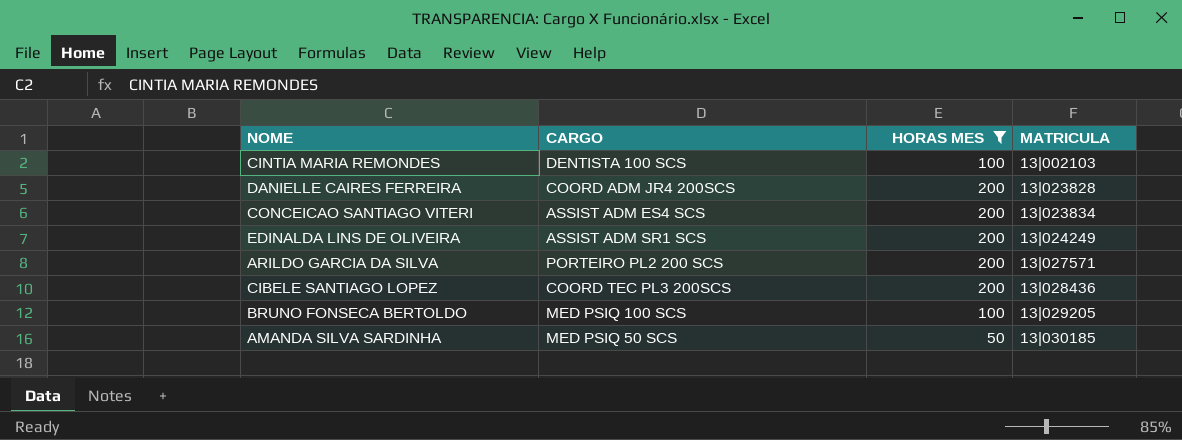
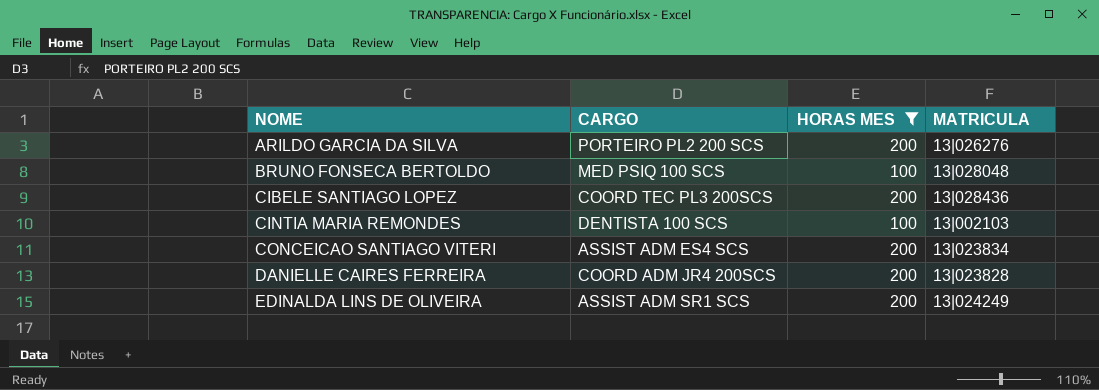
row order: MATRICULA ascending -> NOME ascending
row AMANDA SILVA SARDINHA: MED PSIQ 50 SCS | 50 | 13|030185 -> none
ARILDO GARCIA DA SILVA | MATRICULA: 13|027571 -> 13|026276
BRUNO FONSECA BERTOLDO | MATRICULA: 13|029205 -> 13|028048

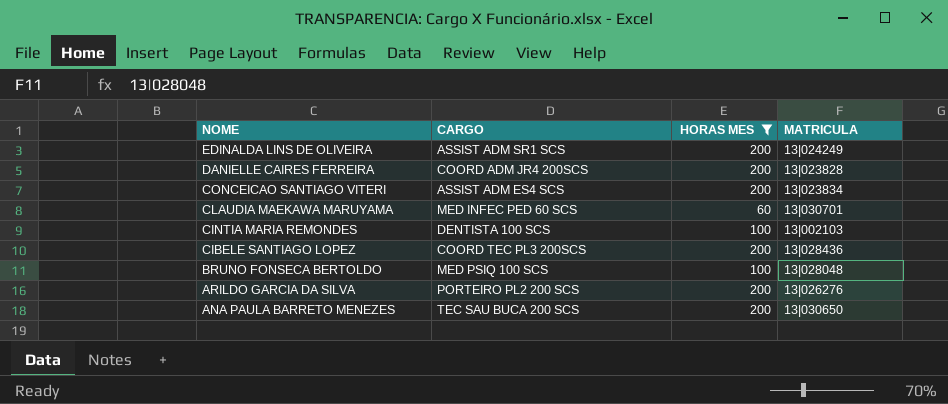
row order: NOME ascending -> NOME descending
row CLAUDIA MAEKAWA MARUYAMA: none -> MED INFEC PED 60 SCS | 60 | 13|030701
row ANA PAULA BARRETO MENEZES: none -> TEC SAU BUCA 200 SCS | 200 | 13|030650

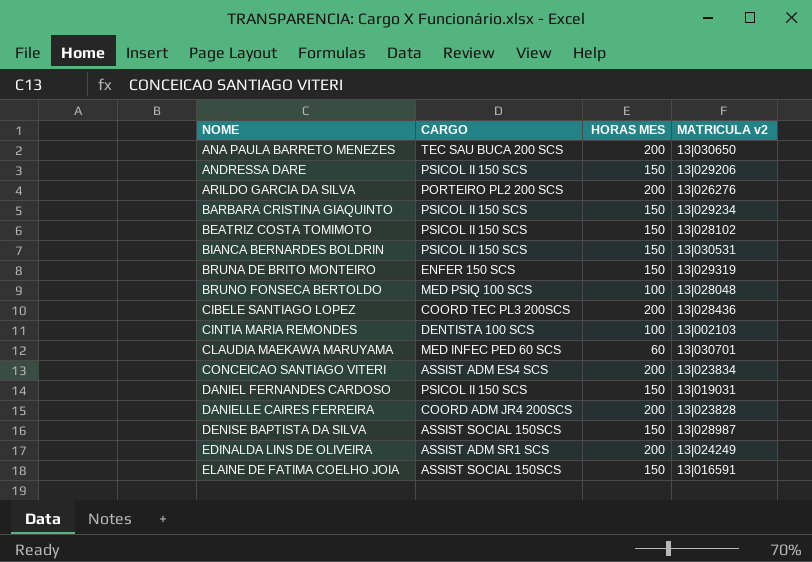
filter: HORAS MES != 150 -> none
row order: NOME descending -> NOME ascending
column name: MATRICULA -> MATRICULA v2

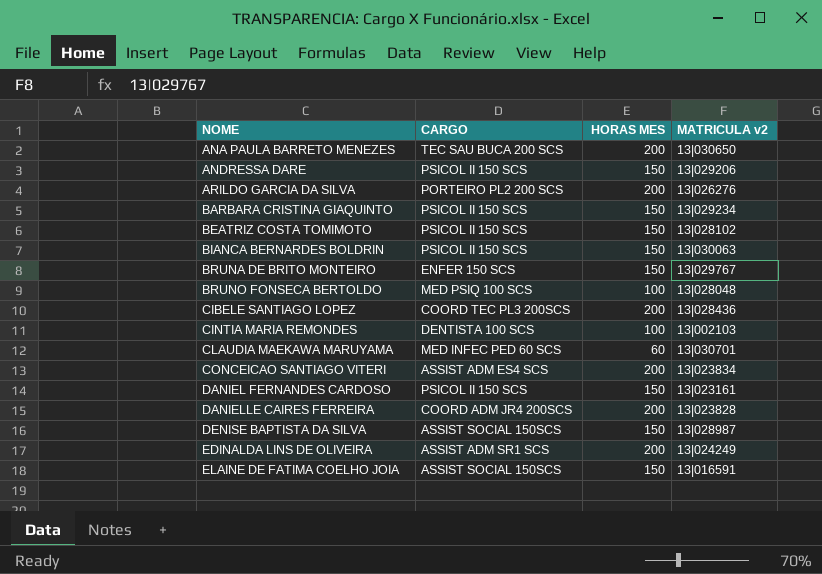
BIANCA BERNARDES BOLDRIN | MATRICULA v2: 13|030531 -> 13|030063
BRUNA DE BRITO MONTEIRO | MATRICULA v2: 13|029319 -> 13|029767
DANIEL FERNANDES CARDOSO | MATRICULA v2: 13|019031 -> 13|023161

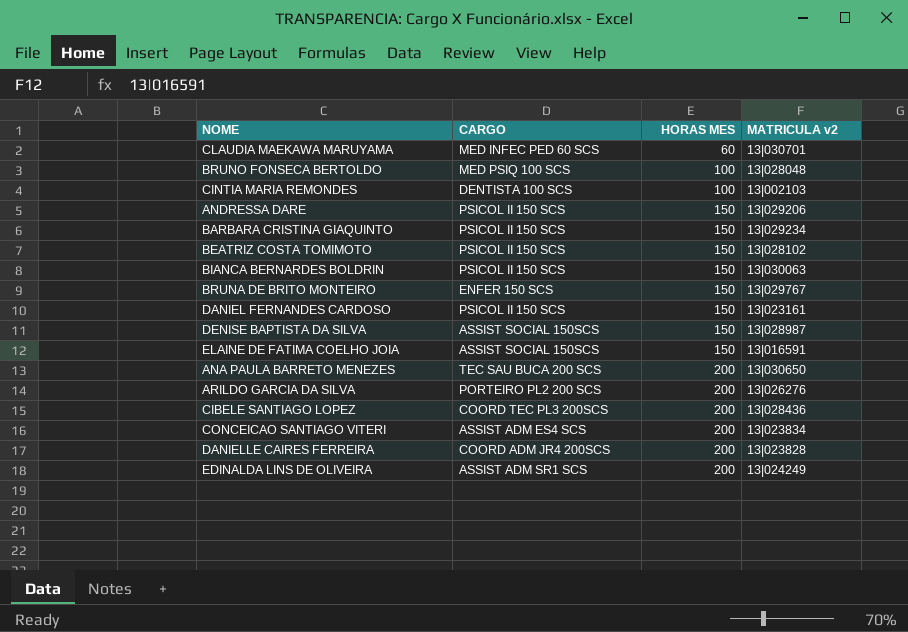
row order: NOME ascending -> HORAS MES ascending

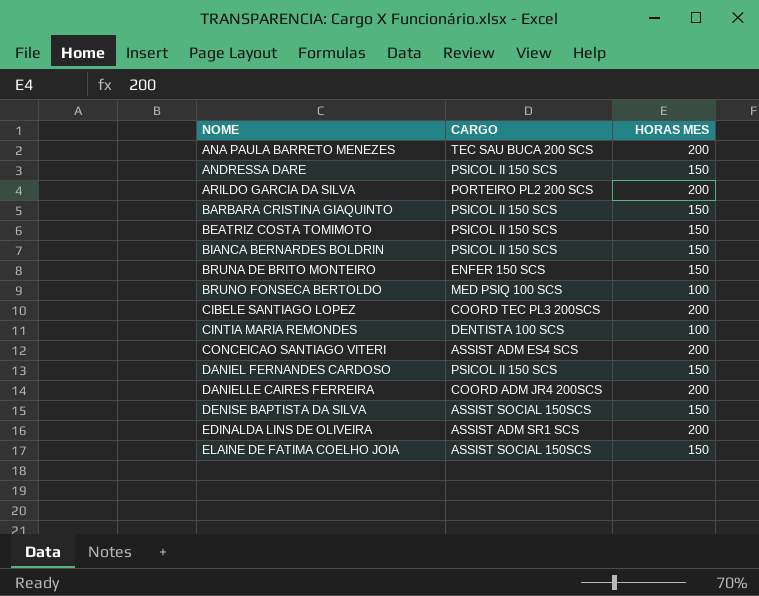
row order: HORAS MES ascending -> NOME ascending
column MATRICULA v2 | position: 4 -> none
row CLAUDIA MAEKAWA MARUYAMA: MED INFEC PED 60 SCS | 60 | 13|030701 -> none

